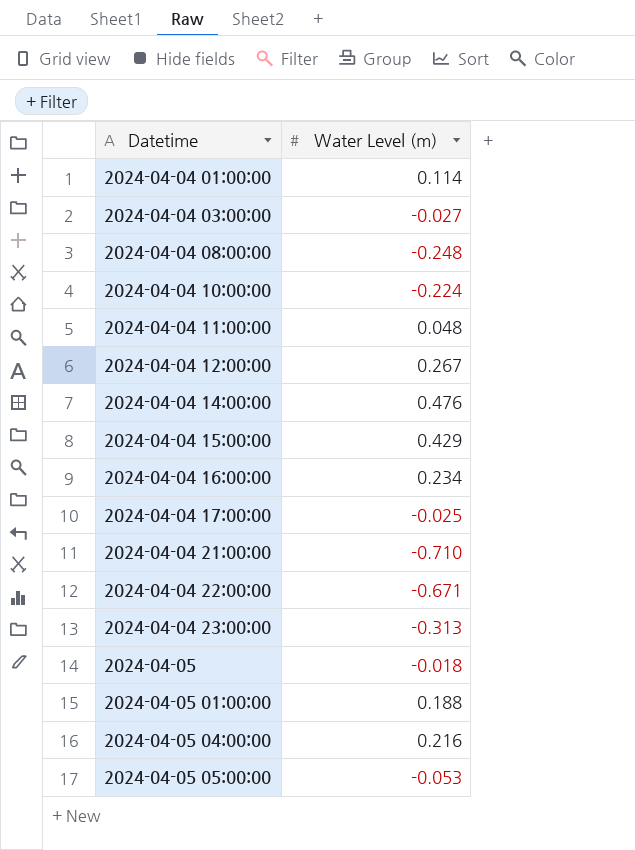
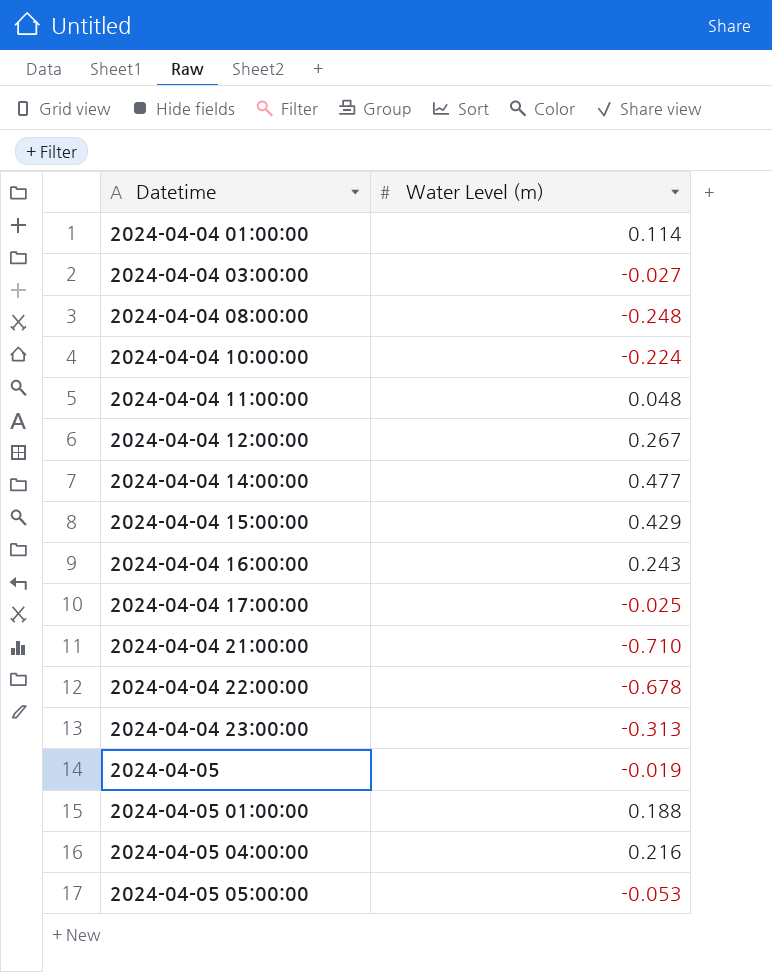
2024-04-04 14:00:00 | Water Level (m): 0.476 -> 0.477
2024-04-04 16:00:00 | Water Level (m): 0.234 -> 0.243
2024-04-04 22:00:00 | Water Level (m): -0.671 -> -0.678
2024-04-05 | Water Level (m): -0.018 -> -0.019

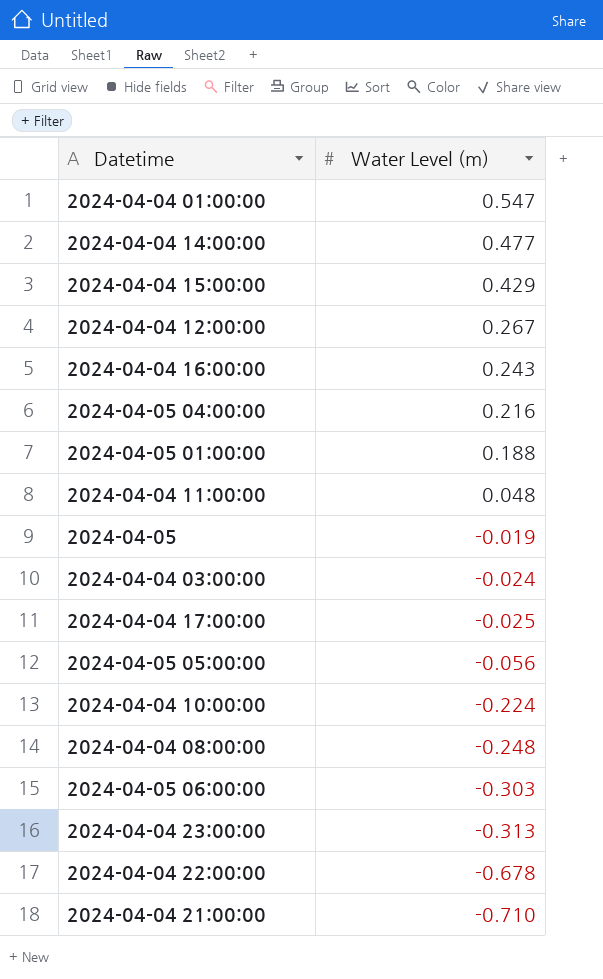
row order: Datetime ascending -> Water Level (m) descending
2024-04-04 01:00:00 | Water Level (m): 0.114 -> 0.547
2024-04-04 03:00:00 | Water Level (m): -0.027 -> -0.024
2024-04-05 05:00:00 | Water Level (m): -0.053 -> -0.056
row 2024-04-05 06:00:00: none -> -0.303

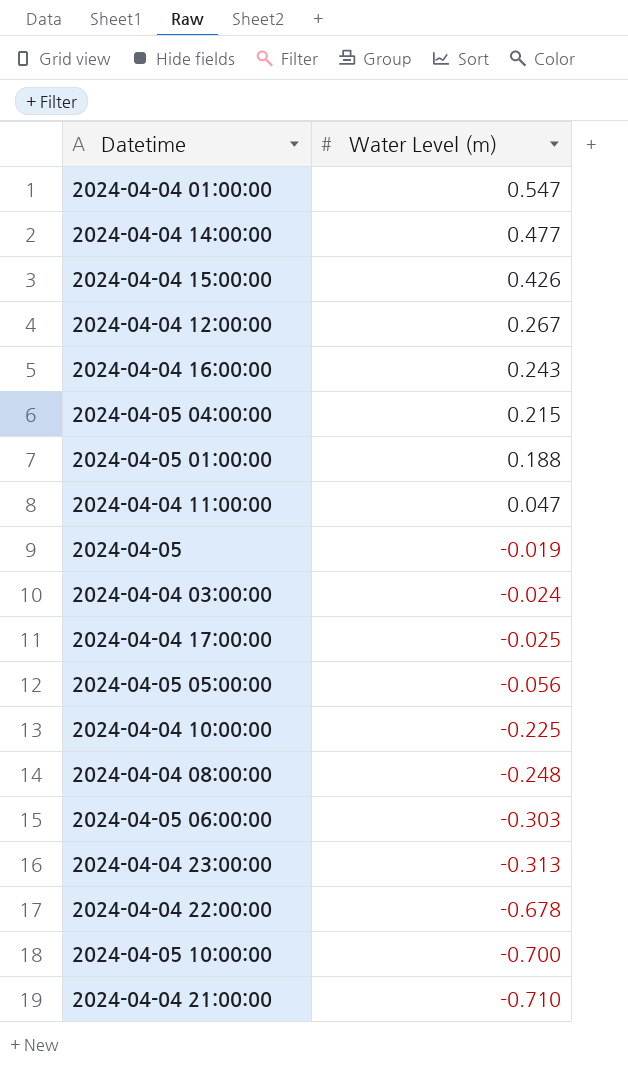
2024-04-04 15:00:00 | Water Level (m): 0.429 -> 0.426
2024-04-05 04:00:00 | Water Level (m): 0.216 -> 0.215
2024-04-04 11:00:00 | Water Level (m): 0.048 -> 0.047
2024-04-04 10:00:00 | Water Level (m): -0.224 -> -0.225
row 2024-04-05 10:00:00: none -> -0.700

